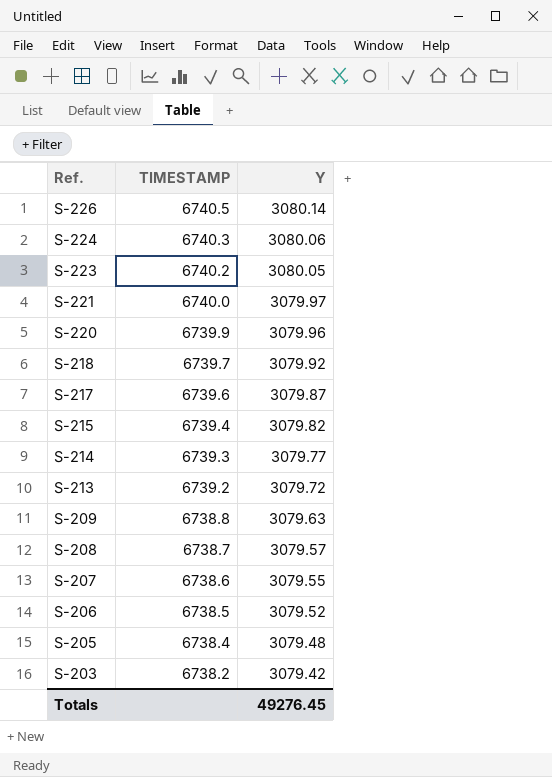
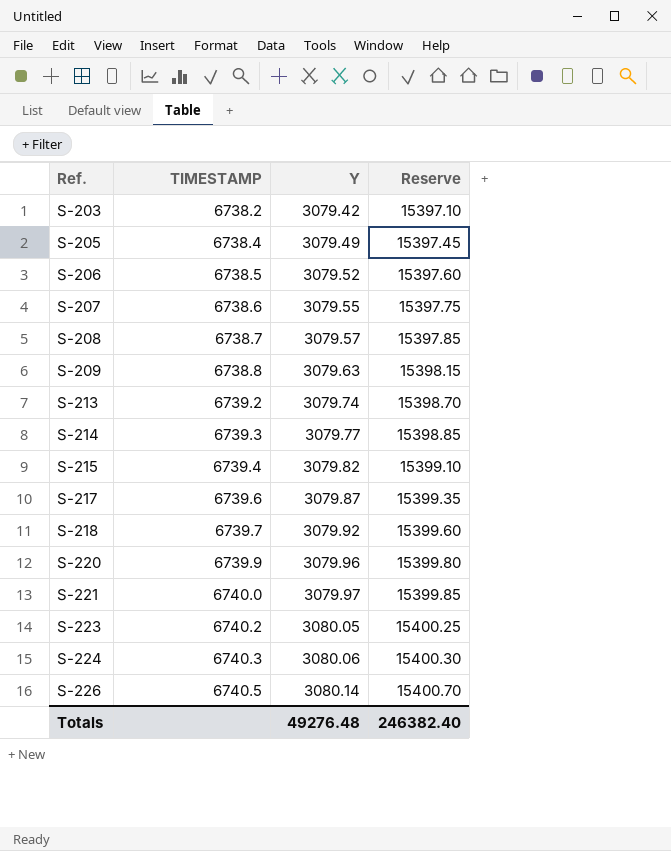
row order: Ref. descending -> Ref. ascending
column Reserve | formula: none -> [Y] * 5
S-205 | Y: 3079.48 -> 3079.49
S-213 | Y: 3079.72 -> 3079.74
Totals | Y: 49276.45 -> 49276.48

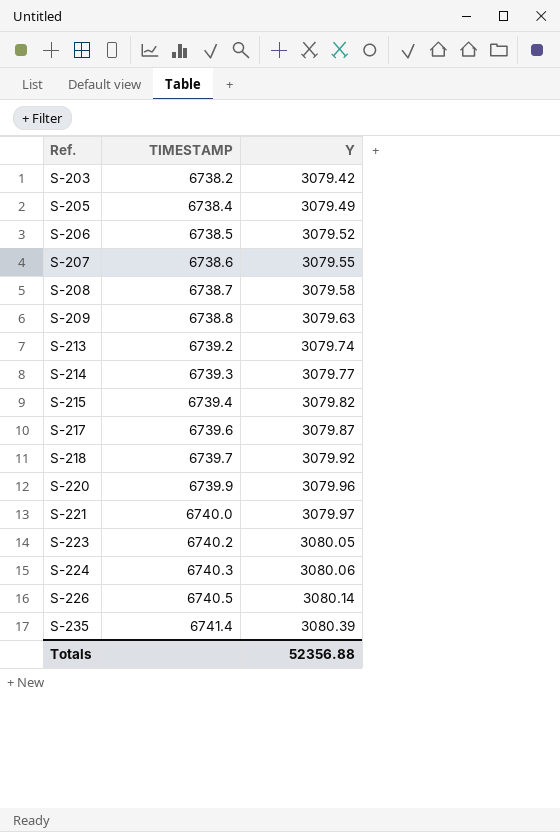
column Reserve | formula: [Y] * 5 -> none
S-208 | Y: 3079.57 -> 3079.58
row S-235: none -> 6741.4 | 3080.39
Totals | Y: 49276.48 -> 52356.88

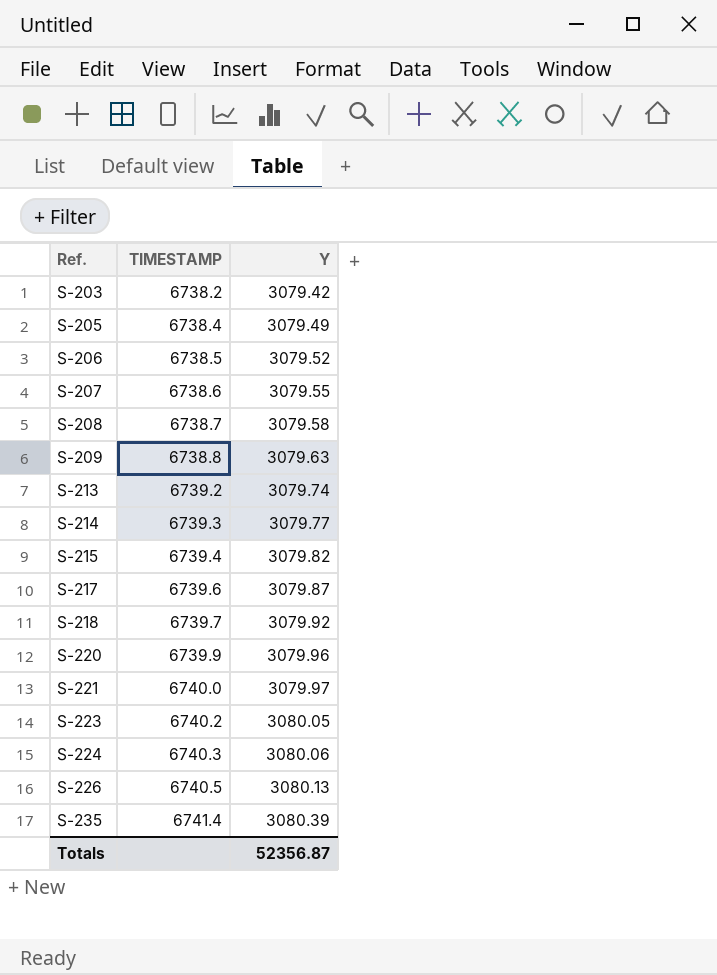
S-226 | Y: 3080.14 -> 3080.13
Totals | Y: 52356.88 -> 52356.87

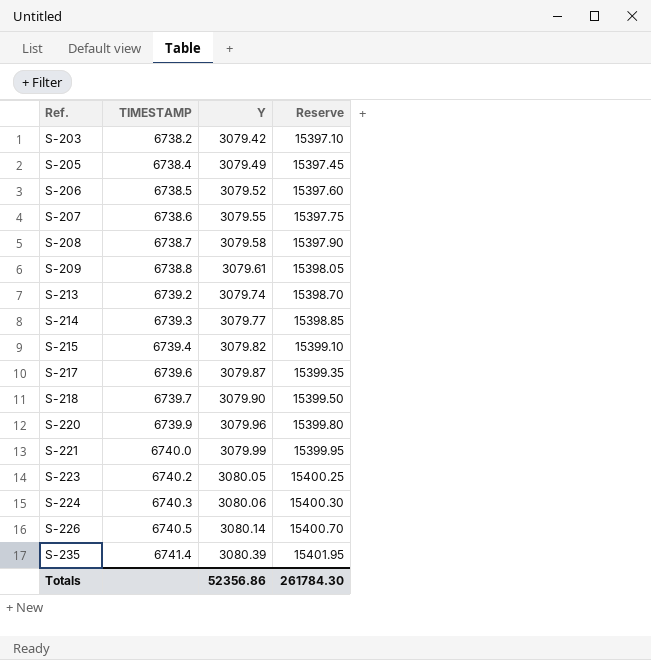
column Reserve | formula: none -> [Y] * 5
S-209 | Y: 3079.63 -> 3079.61
S-218 | Y: 3079.92 -> 3079.90
S-221 | Y: 3079.97 -> 3079.99
S-226 | Y: 3080.13 -> 3080.14
Totals | Y: 52356.87 -> 52356.86

